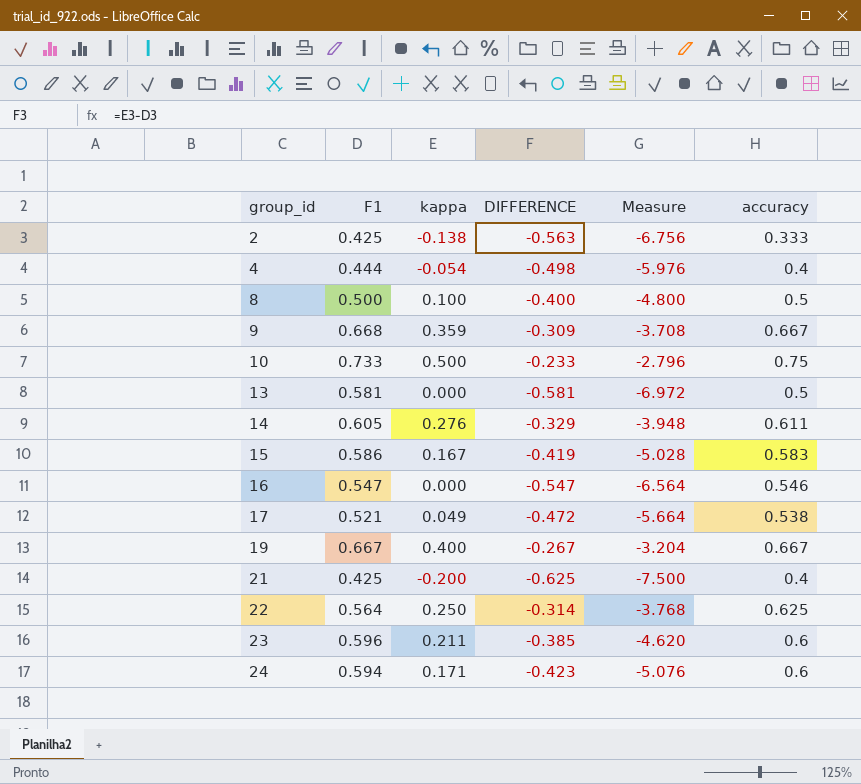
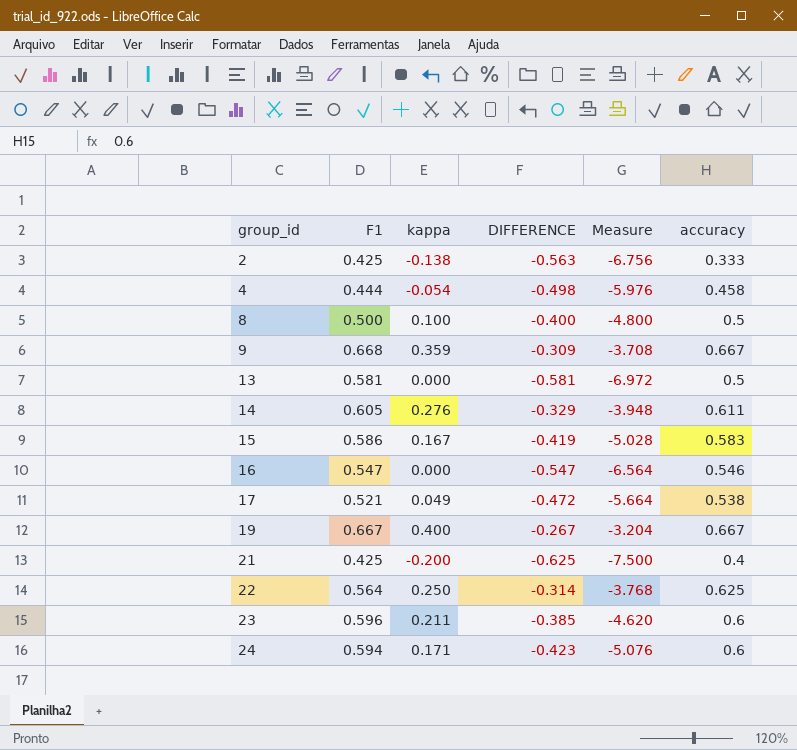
row 10: 0.733 | 0.500 | -0.233 | -2.796 | 0.75 -> none
4 | accuracy: 0.4 -> 0.458

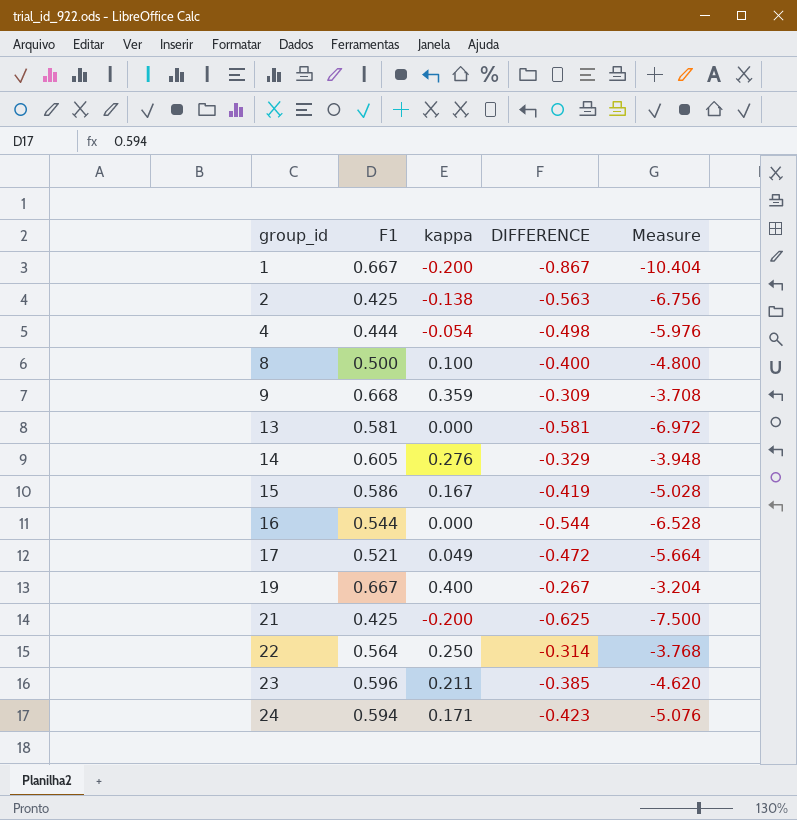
column accuracy | position: 6 -> none
row 1: none -> 0.667 | -0.200 | -0.867 | -10.404
16 | F1: 0.547 -> 0.544
16 | DIFFERENCE: -0.547 -> -0.544
16 | Measure: -6.564 -> -6.528

